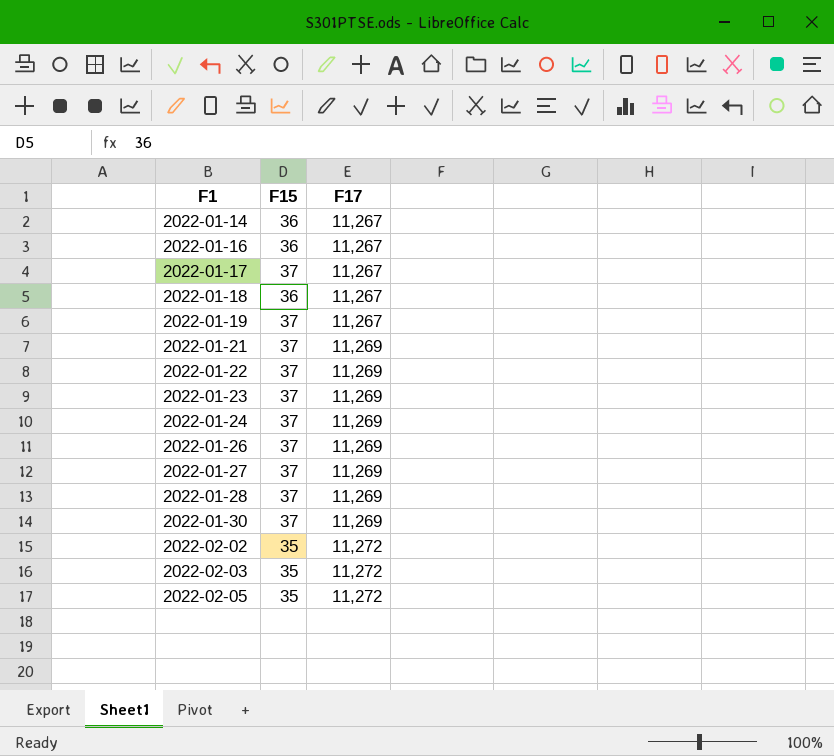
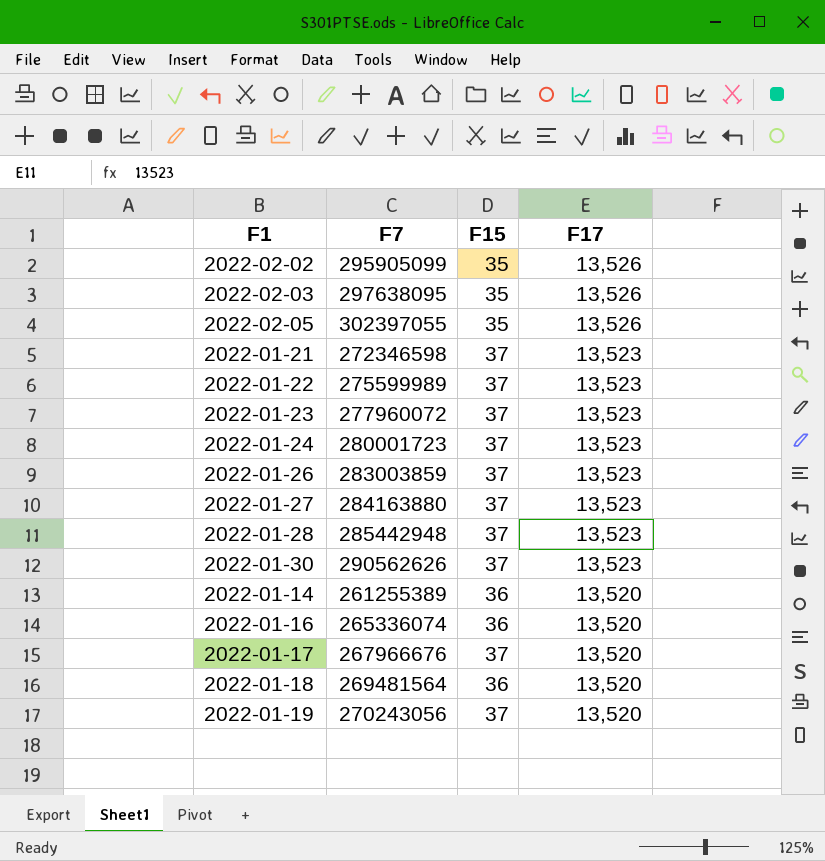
row order: F1 ascending -> F17 descending
column F7 | position: none -> 2
2022-02-02 | F17: 11,272 -> 13,526
2022-02-03 | F17: 11,272 -> 13,526
2022-02-05 | F17: 11,272 -> 13,526
2022-01-21 | F17: 11,269 -> 13,523
2022-01-22 | F17: 11,269 -> 13,523
2022-01-23 | F17: 11,269 -> 13,523
2022-01-24 | F17: 11,269 -> 13,523
2022-01-26 | F17: 11,269 -> 13,523
2022-01-27 | F17: 11,269 -> 13,523
2022-01-28 | F17: 11,269 -> 13,523
2022-01-30 | F17: 11,269 -> 13,523
2022-01-14 | F17: 11,267 -> 13,520
2022-01-16 | F17: 11,267 -> 13,520
2022-01-17 | F17: 11,267 -> 13,520
2022-01-18 | F17: 11,267 -> 13,520
2022-01-19 | F17: 11,267 -> 13,520

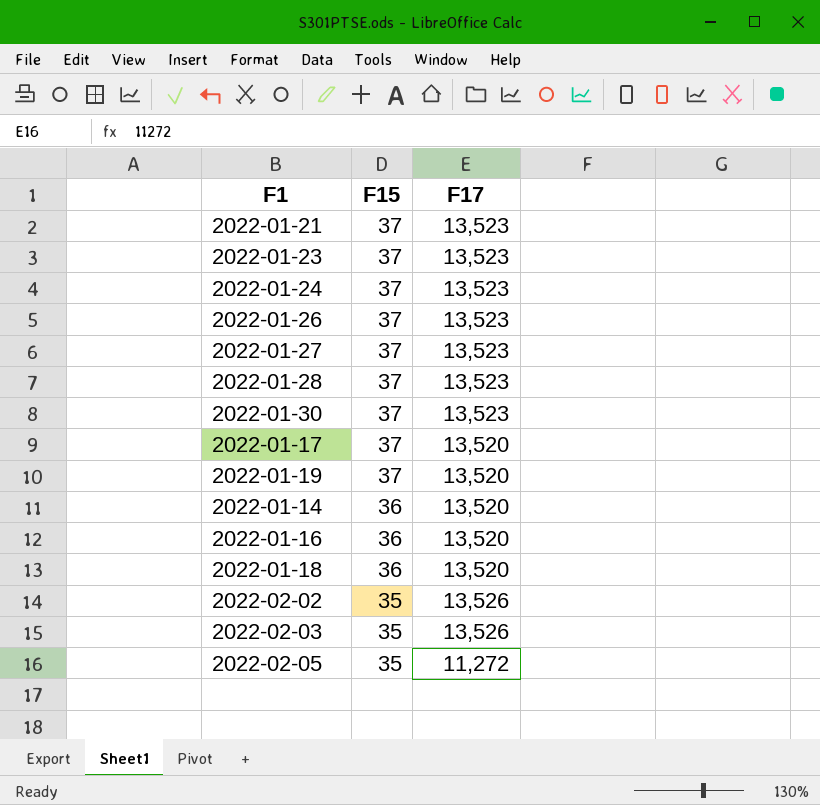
row order: F17 descending -> F15 descending
column F7 | position: 2 -> none
row 2022-01-22: 275599989 | 37 | 13,523 -> none
2022-02-05 | F17: 13,526 -> 11,272

